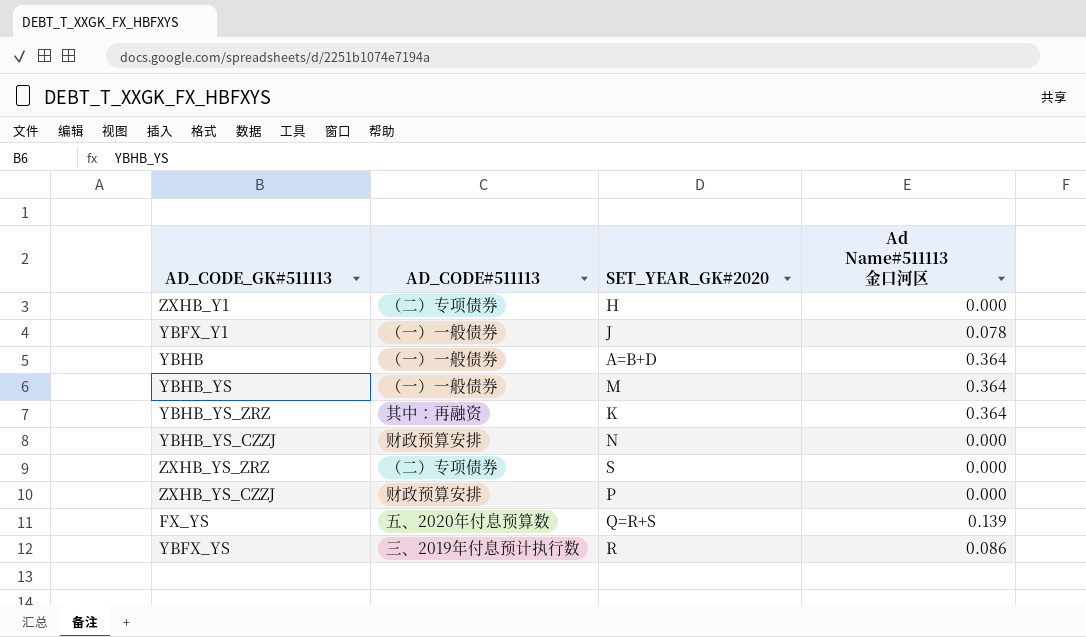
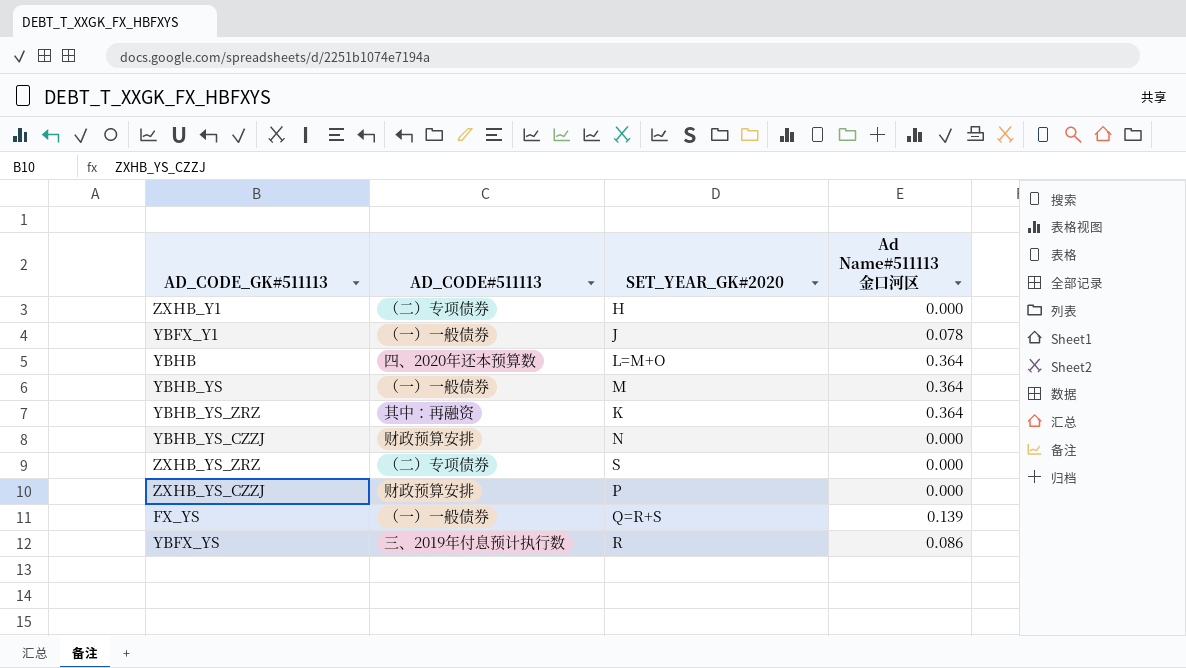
YBHB | AD_CODE#511113: （一）一般债券 -> 四、2020年还本预算数
YBHB | SET_YEAR_GK#2020: A=B+D -> L=M+O
FX_YS | AD_CODE#511113: 五、2020年付息预算数 -> （一）一般债券

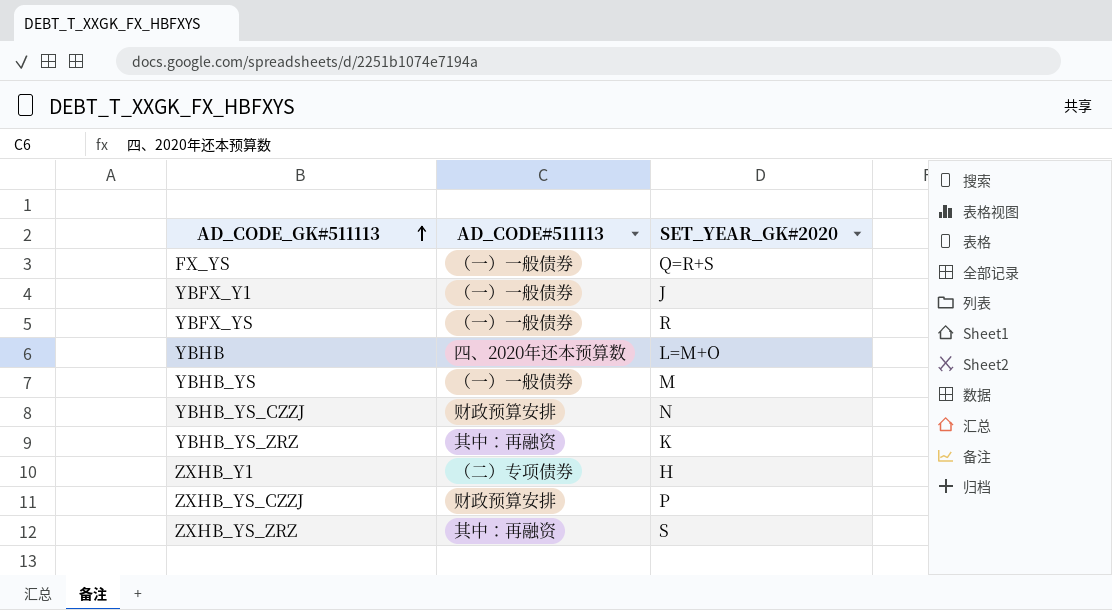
row order: none -> AD_CODE_GK#511113 ascending
column Ad Name#511113 金口河区 | position: 4 -> none
YBFX_YS | AD_CODE#511113: 三、2019年付息预计执行数 -> （一）一般债券
ZXHB_YS_ZRZ | AD_CODE#511113: （二）专项债券 -> 其中：再融资

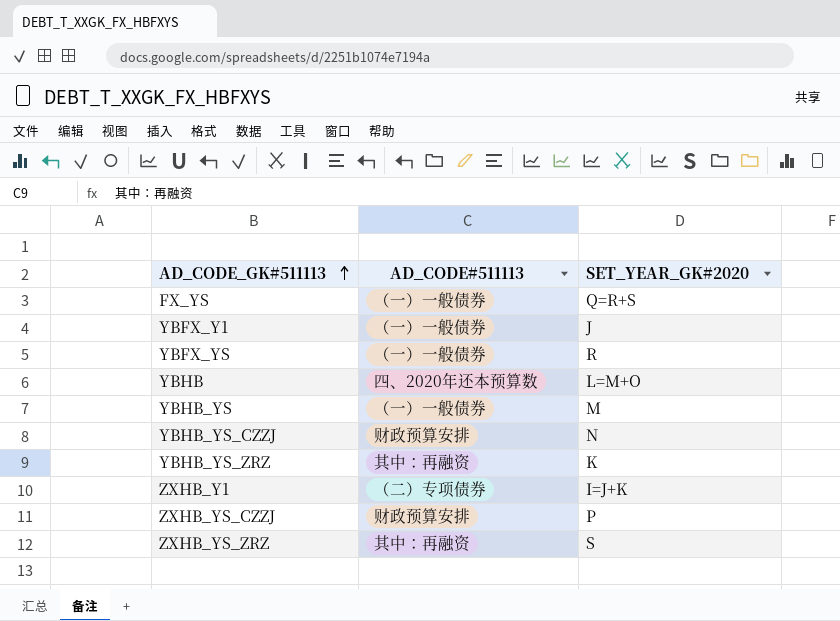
ZXHB_Y1 | SET_YEAR_GK#2020: H -> I=J+K

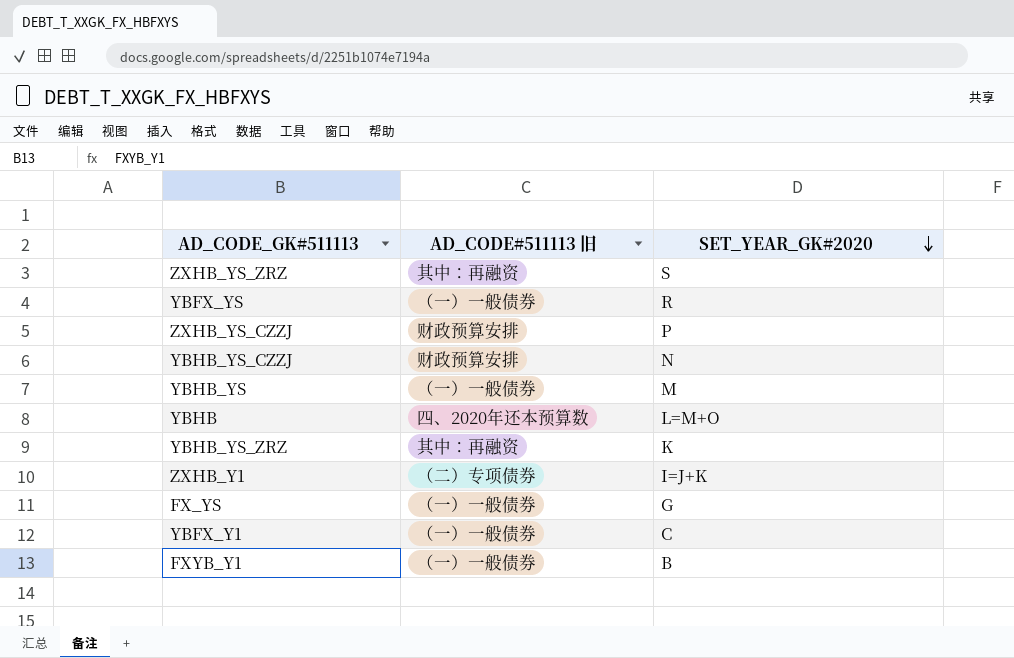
row order: AD_CODE_GK#511113 ascending -> SET_YEAR_GK#2020 descending
column name: AD_CODE#511113 -> AD_CODE#511113 旧
FX_YS | SET_YEAR_GK#2020: Q=R+S -> G
YBFX_Y1 | SET_YEAR_GK#2020: J -> C
row FXYB_Y1: none -> （一）一般债券 | B

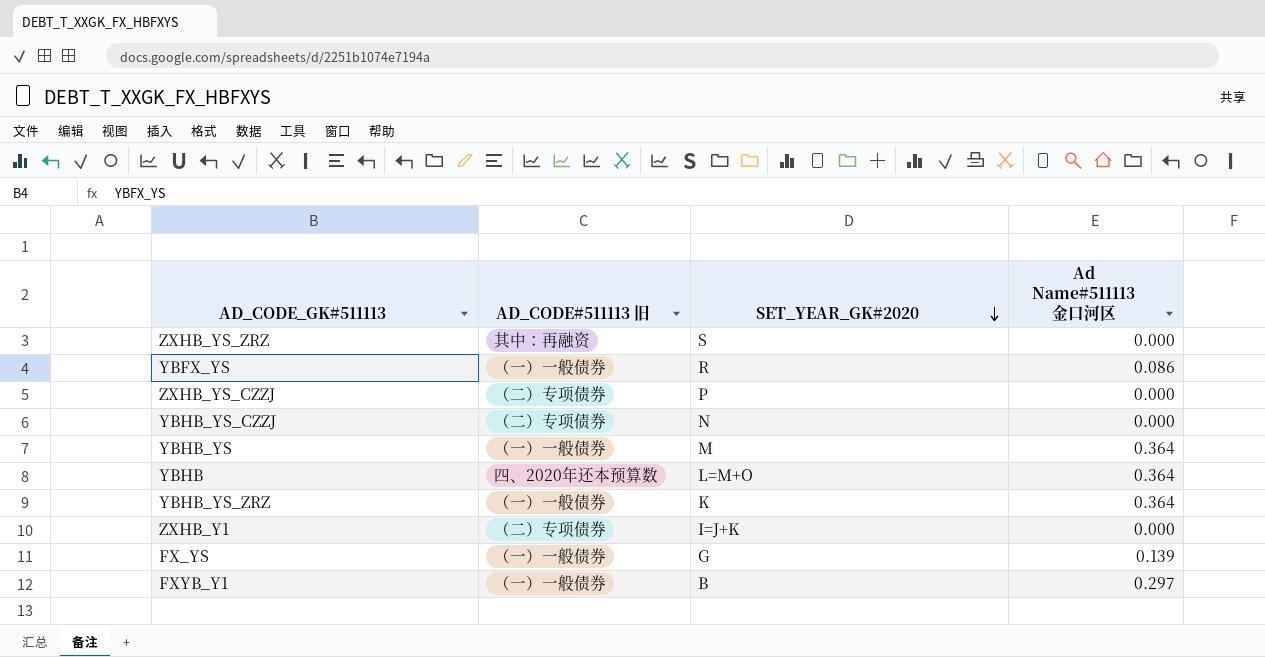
column Ad Name#511113 金口河区 | position: none -> 4
row YBFX_Y1: （一）一般债券 | C -> none
ZXHB_YS_CZZJ | AD_CODE#511113 旧: 财政预算安排 -> （二）专项债券
YBHB_YS_CZZJ | AD_CODE#511113 旧: 财政预算安排 -> （二）专项债券
YBHB_YS_ZRZ | AD_CODE#511113 旧: 其中：再融资 -> （一）一般债券

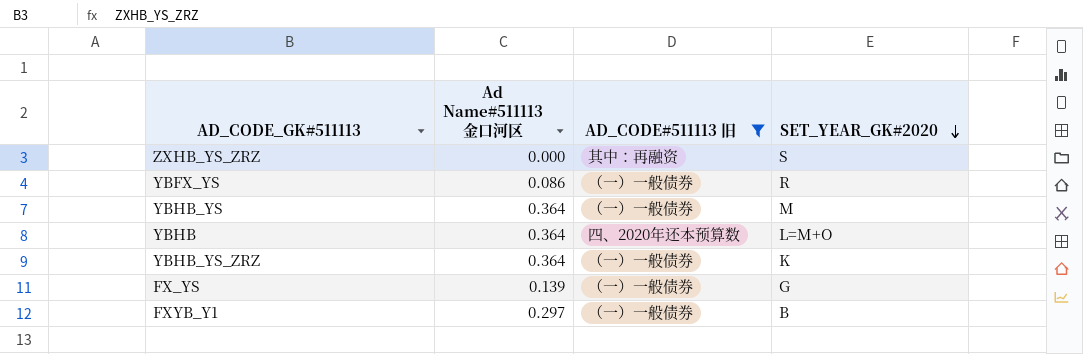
filter: none -> AD_CODE#511113 旧 != （二）专项债券
column Ad Name#511113 金口河区 | position: 4 -> 2

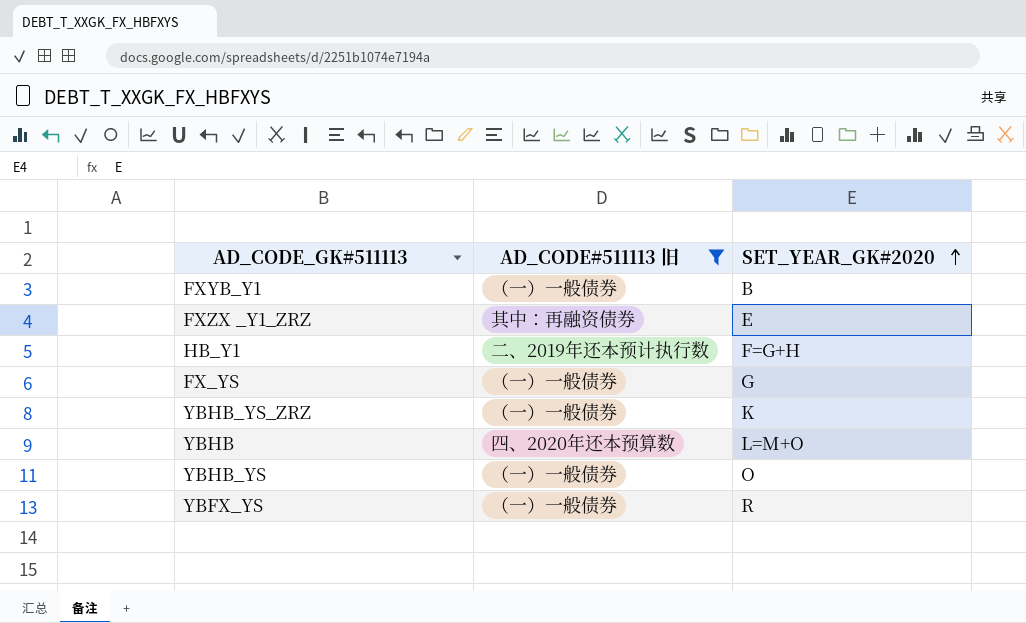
row order: SET_YEAR_GK#2020 descending -> SET_YEAR_GK#2020 ascending
column Ad Name#511113 金口河区 | position: 2 -> none
row ZXHB_YS_ZRZ: 0.000 | 其中：再融资 | S -> none
row FXZX _Y1_ZRZ: none -> 其中：再融资债券 | E
row HB_Y1: none -> 二、2019年还本预计执行数 | F=G+H
YBHB_YS | SET_YEAR_GK#2020: M -> O

